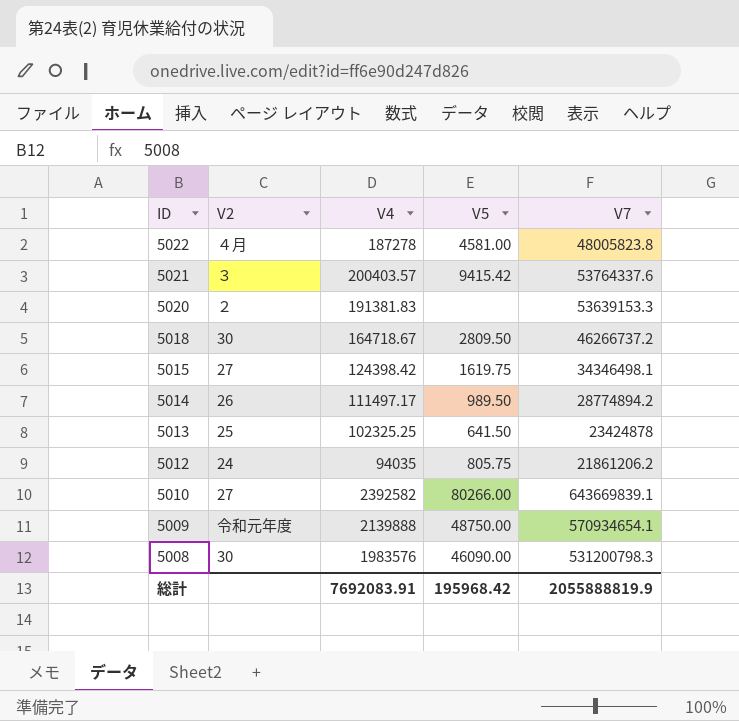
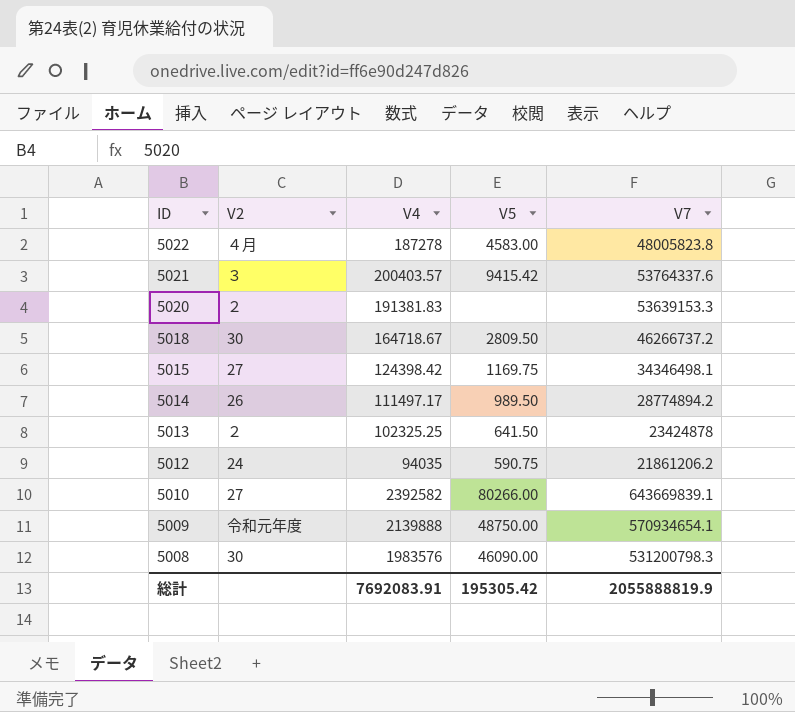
5022 | V5: 4581.00 -> 4583.00
5015 | V5: 1619.75 -> 1169.75
5013 | V2: 25 -> ２
5012 | V5: 805.75 -> 590.75
総計 | V5: 195968.42 -> 195305.42

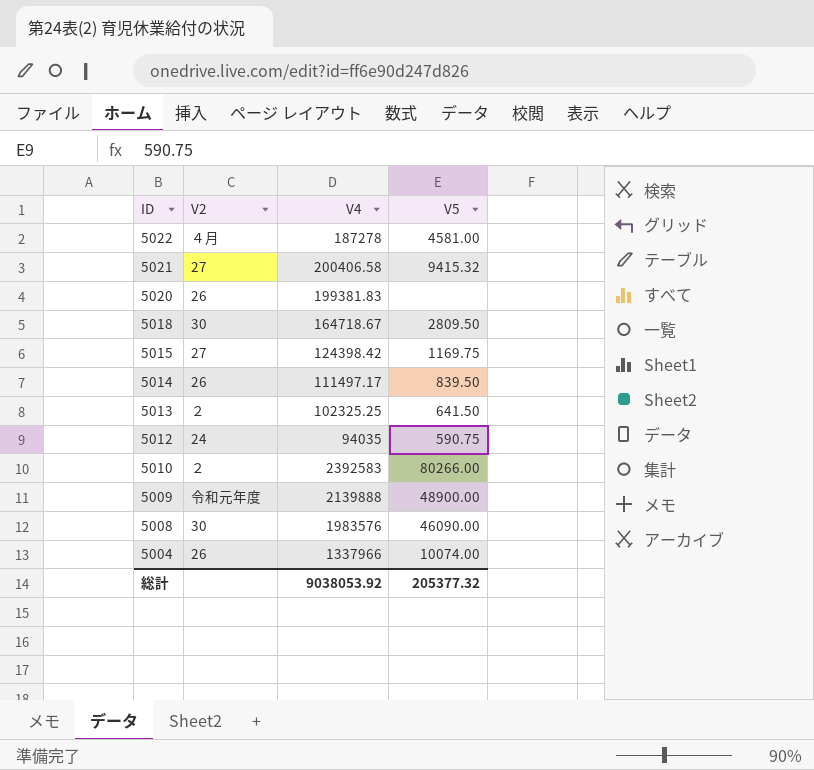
column V7 | position: 5 -> none
5022 | V5: 4583.00 -> 4581.00
5021 | V2: ３ -> 27
5021 | V4: 200403.57 -> 200406.58
5021 | V5: 9415.42 -> 9415.32
5020 | V2: ２ -> 26
5020 | V4: 191381.83 -> 199381.83
5014 | V5: 989.50 -> 839.50
5010 | V2: 27 -> ２
5010 | V4: 2392582 -> 2392583
5009 | V5: 48750.00 -> 48900.00
row 5004: none -> 26 | 1337966 | 10074.00
総計 | V4: 7692083.91 -> 9038053.92
総計 | V5: 195305.42 -> 205377.32

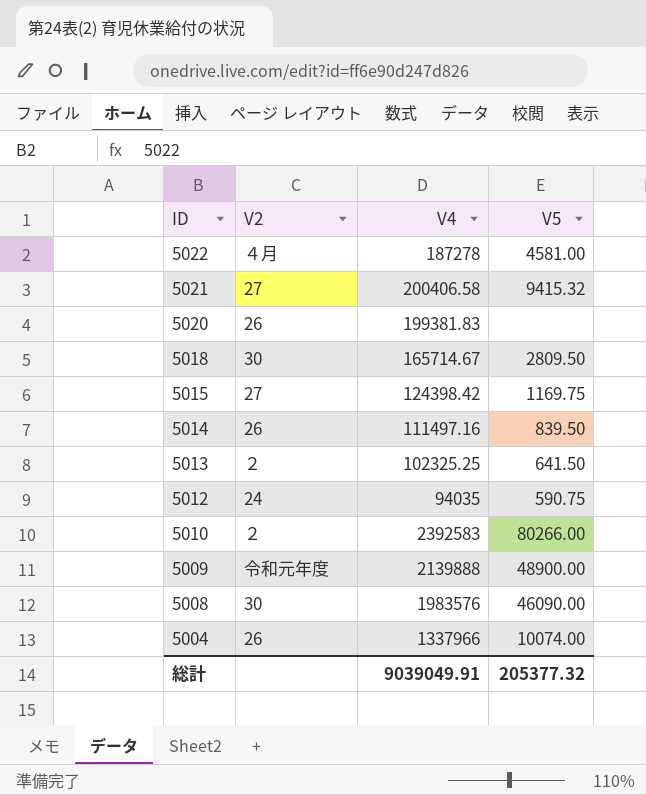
5018 | V4: 164718.67 -> 165714.67
5014 | V4: 111497.17 -> 111497.16
総計 | V4: 9038053.92 -> 9039049.91

